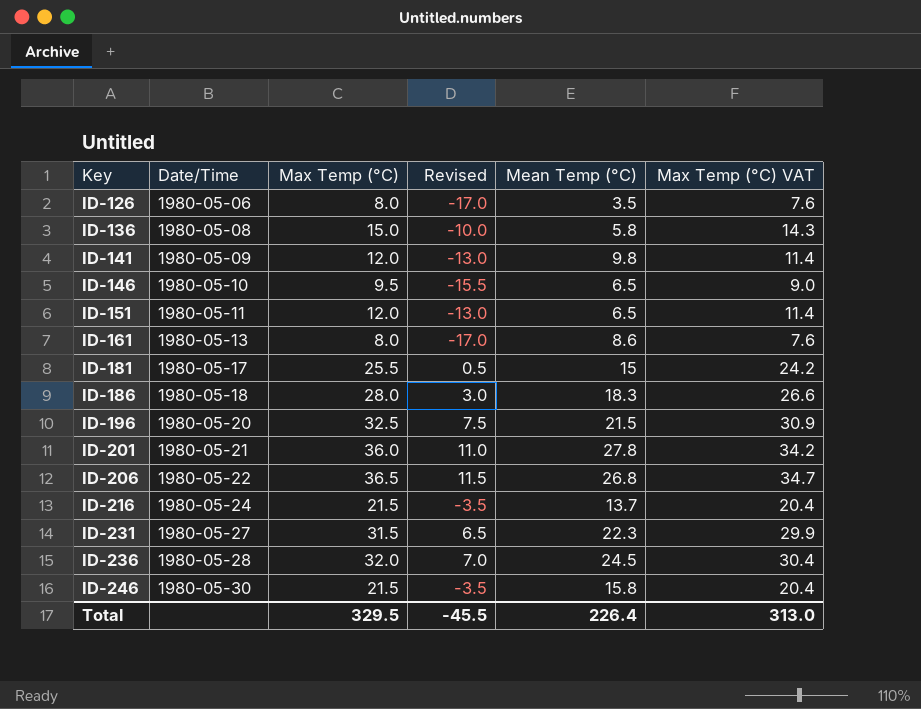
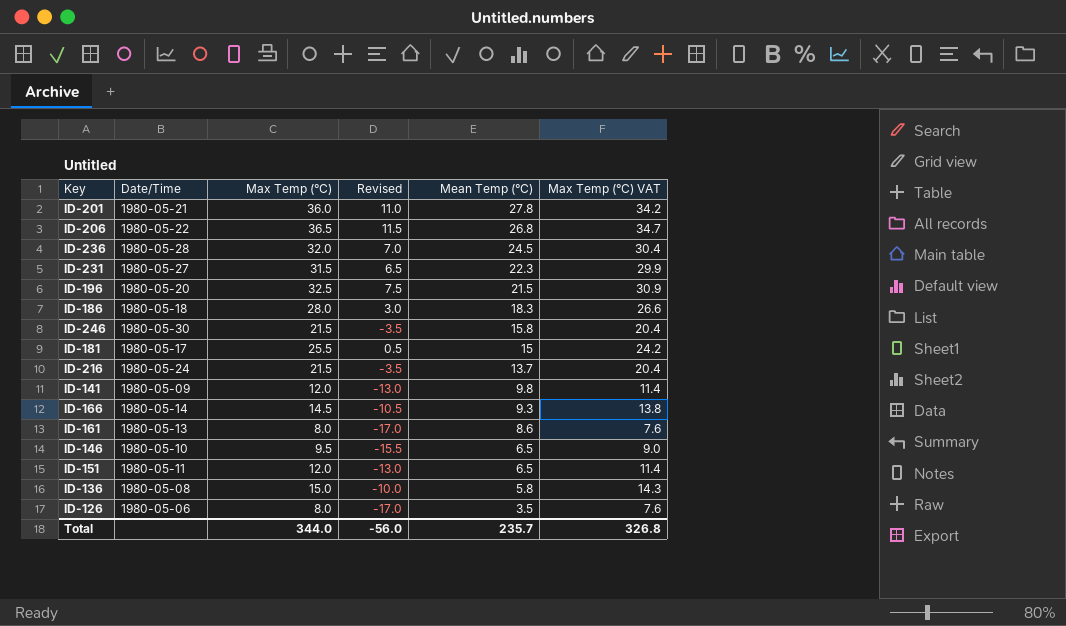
row order: Key ascending -> Mean Temp (°C) descending
row ID-166: none -> 1980-05-14 | 14.5 | -10.5 | 9.3 | 13.8
Total | Max Temp (°C): 329.5 -> 344.0
Total | Revised: -45.5 -> -56.0
Total | Mean Temp (°C): 226.4 -> 235.7
Total | Max Temp (°C) VAT: 313.0 -> 326.8

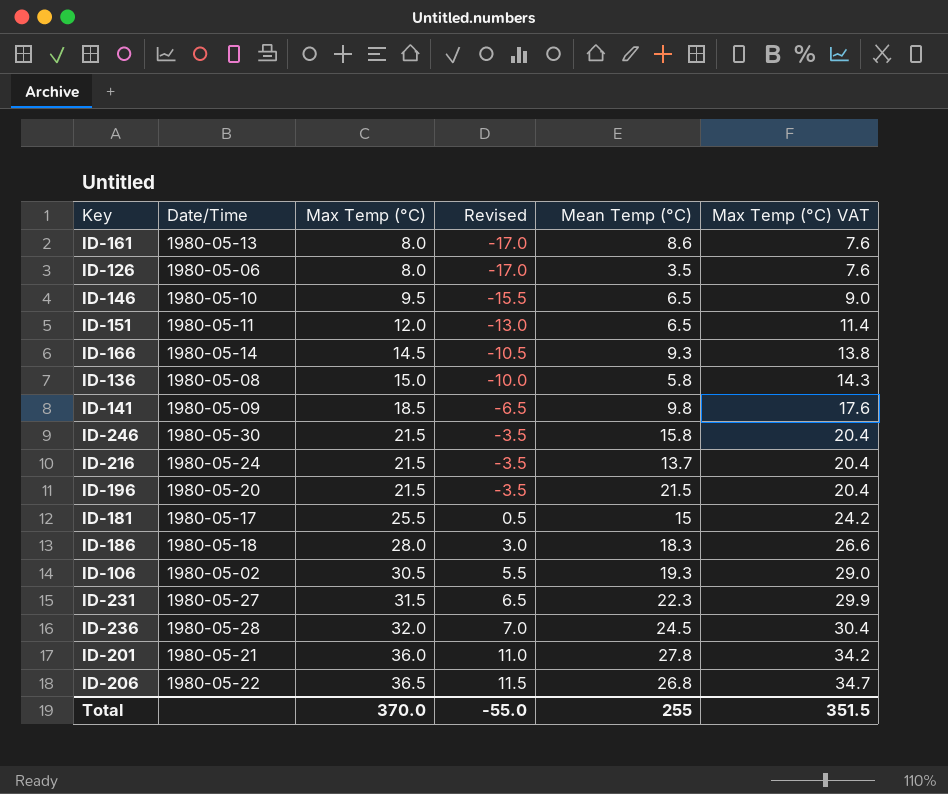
row order: Mean Temp (°C) descending -> Max Temp (°C) ascending
ID-141 | Max Temp (°C): 12.0 -> 18.5
ID-141 | Revised: -13.0 -> -6.5
ID-141 | Max Temp (°C) VAT: 11.4 -> 17.6
ID-196 | Max Temp (°C): 32.5 -> 21.5
ID-196 | Revised: 7.5 -> -3.5
ID-196 | Max Temp (°C) VAT: 30.9 -> 20.4
row ID-106: none -> 1980-05-02 | 30.5 | 5.5 | 19.3 | 29.0
Total | Max Temp (°C): 344.0 -> 370.0
Total | Revised: -56.0 -> -55.0
Total | Mean Temp (°C): 235.7 -> 255
Total | Max Temp (°C) VAT: 326.8 -> 351.5

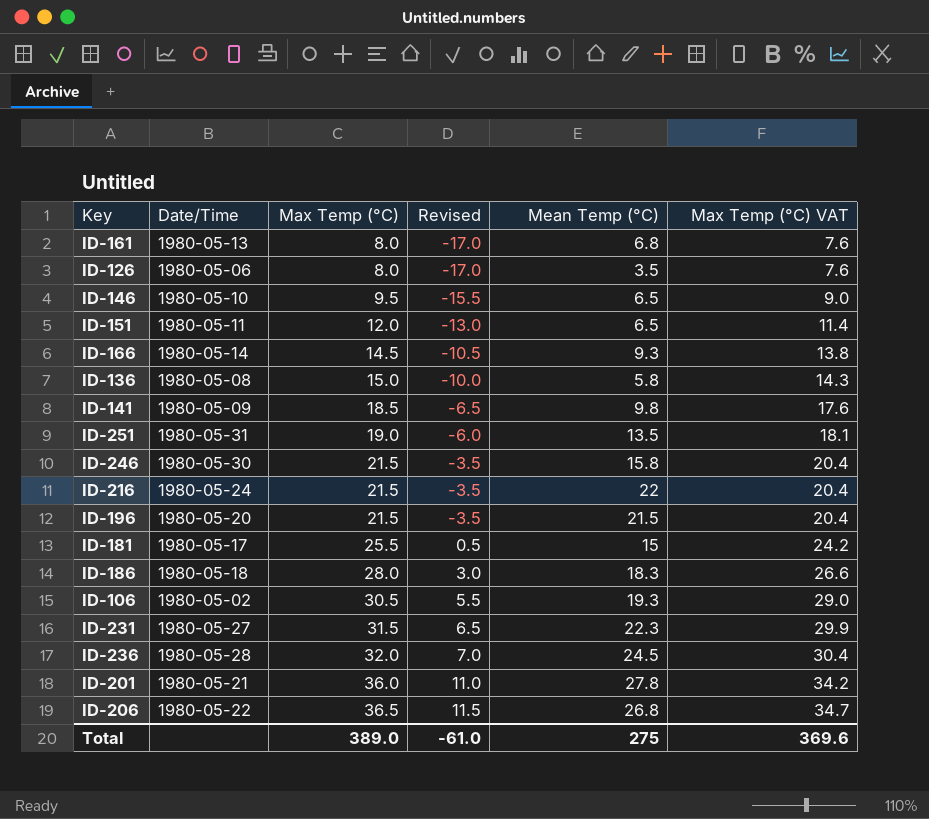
ID-161 | Mean Temp (°C): 8.6 -> 6.8
row ID-251: none -> 1980-05-31 | 19.0 | -6.0 | 13.5 | 18.1
ID-216 | Mean Temp (°C): 13.7 -> 22
Total | Max Temp (°C): 370.0 -> 389.0
Total | Revised: -55.0 -> -61.0
Total | Mean Temp (°C): 255 -> 275
Total | Max Temp (°C) VAT: 351.5 -> 369.6

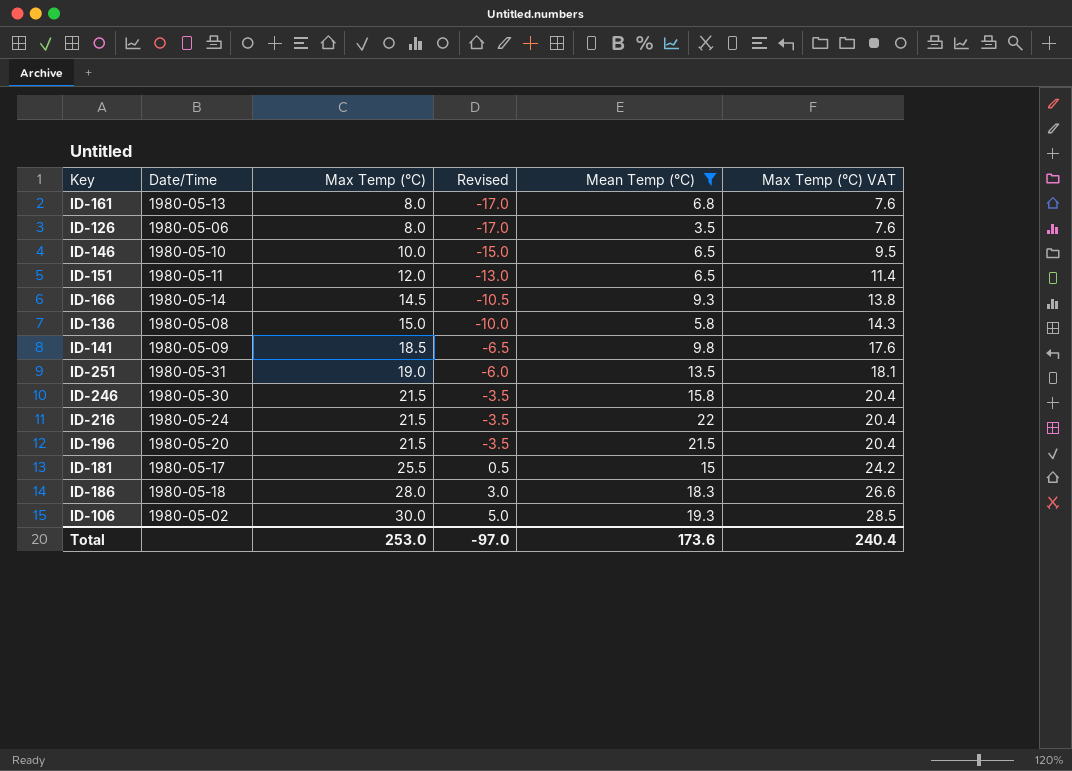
filter: none -> Mean Temp (°C) <= 22
ID-146 | Max Temp (°C): 9.5 -> 10.0
ID-146 | Revised: -15.5 -> -15.0
ID-146 | Max Temp (°C) VAT: 9.0 -> 9.5
ID-106 | Max Temp (°C): 30.5 -> 30.0
ID-106 | Revised: 5.5 -> 5.0
ID-106 | Max Temp (°C) VAT: 29.0 -> 28.5
Total | Max Temp (°C): 389.0 -> 253.0
Total | Revised: -61.0 -> -97.0
Total | Mean Temp (°C): 275 -> 173.6
Total | Max Temp (°C) VAT: 369.6 -> 240.4

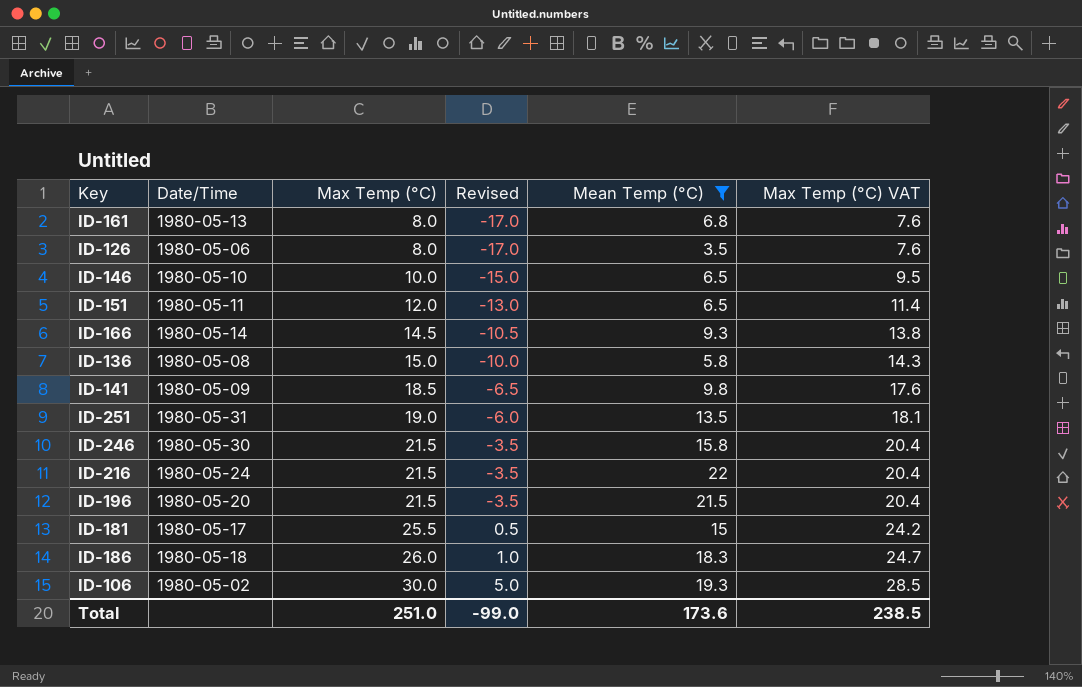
ID-186 | Max Temp (°C): 28.0 -> 26.0
ID-186 | Revised: 3.0 -> 1.0
ID-186 | Max Temp (°C) VAT: 26.6 -> 24.7
Total | Max Temp (°C): 253.0 -> 251.0
Total | Revised: -97.0 -> -99.0
Total | Max Temp (°C) VAT: 240.4 -> 238.5

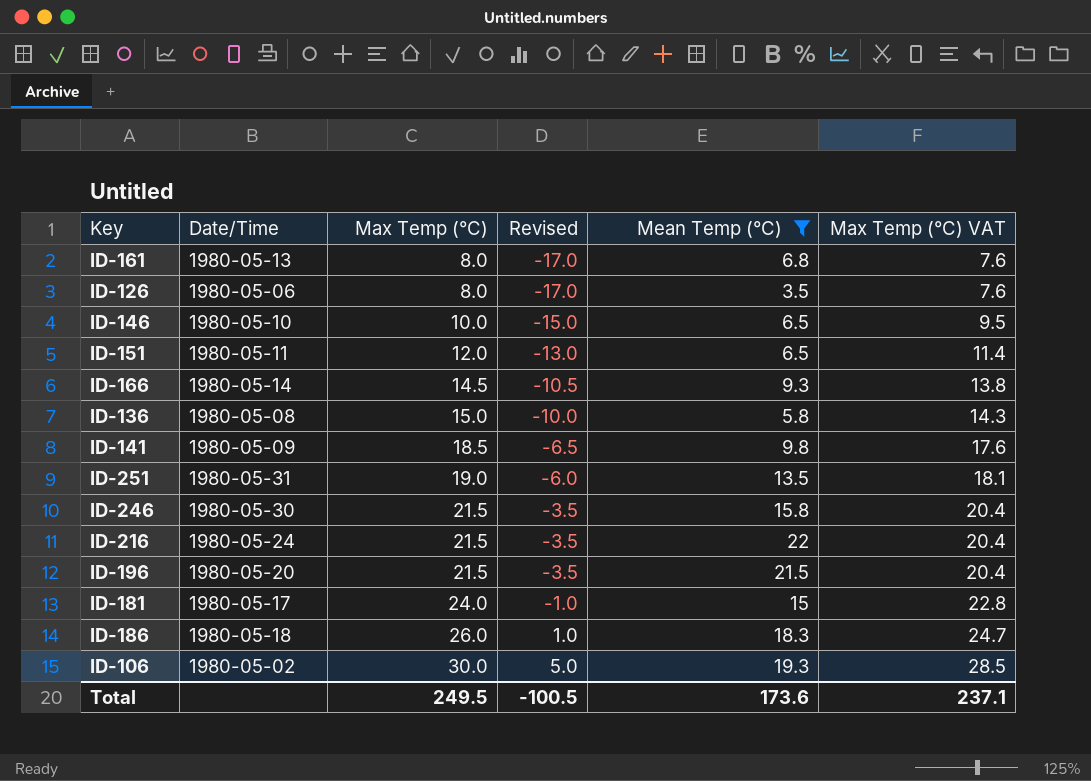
ID-181 | Max Temp (°C): 25.5 -> 24.0
ID-181 | Revised: 0.5 -> -1.0
ID-181 | Max Temp (°C) VAT: 24.2 -> 22.8
Total | Max Temp (°C): 251.0 -> 249.5
Total | Revised: -99.0 -> -100.5
Total | Max Temp (°C) VAT: 238.5 -> 237.1

